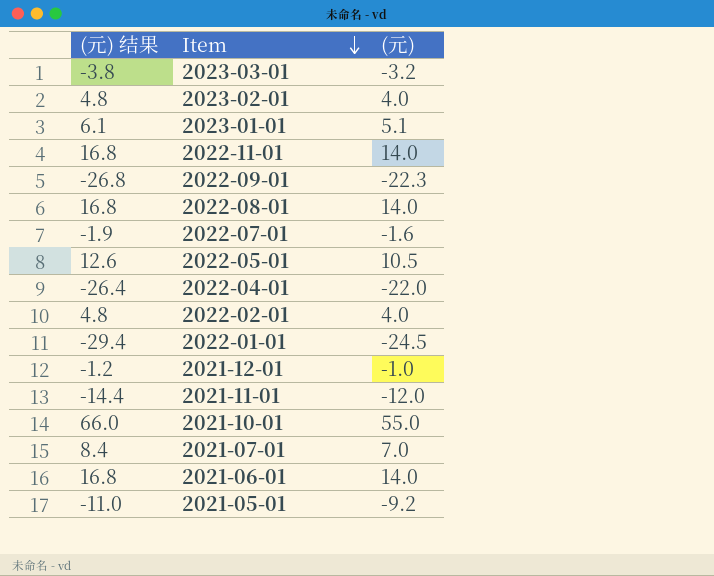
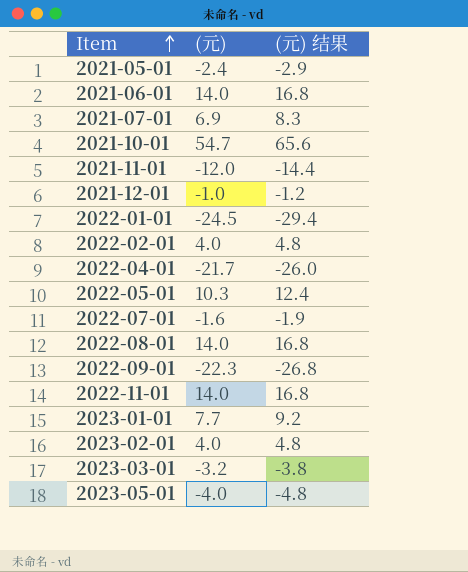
row order: Item descending -> Item ascending
column (元) 结果 | position: 1 -> 3
2021-05-01 | (元): -9.2 -> -2.4
2021-05-01 | (元) 结果: -11.0 -> -2.9
2021-07-01 | (元): 7.0 -> 6.9
2021-07-01 | (元) 结果: 8.4 -> 8.3
2021-10-01 | (元): 55.0 -> 54.7
2021-10-01 | (元) 结果: 66.0 -> 65.6
2022-04-01 | (元): -22.0 -> -21.7
2022-04-01 | (元) 结果: -26.4 -> -26.0
2022-05-01 | (元): 10.5 -> 10.3
2022-05-01 | (元) 结果: 12.6 -> 12.4
2023-01-01 | (元): 5.1 -> 7.7
2023-01-01 | (元) 结果: 6.1 -> 9.2
row 2023-05-01: none -> -4.0 | -4.8

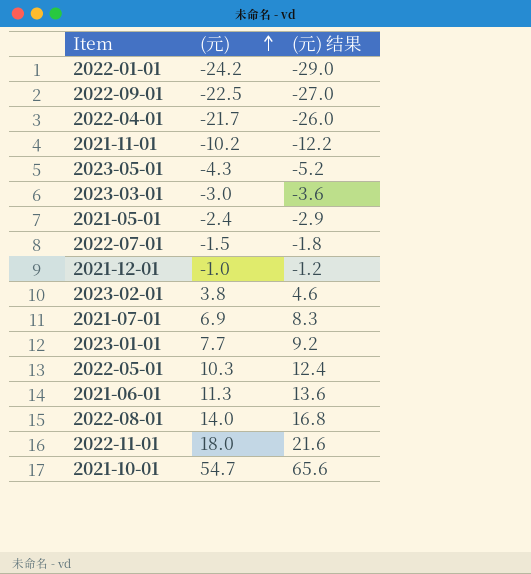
row order: Item ascending -> (元) ascending
row 2022-02-01: 4.0 | 4.8 -> none
2022-01-01 | (元): -24.5 -> -24.2
2022-01-01 | (元) 结果: -29.4 -> -29.0
2022-09-01 | (元): -22.3 -> -22.5
2022-09-01 | (元) 结果: -26.8 -> -27.0
2021-11-01 | (元): -12.0 -> -10.2
2021-11-01 | (元) 结果: -14.4 -> -12.2
2023-05-01 | (元): -4.0 -> -4.3
2023-05-01 | (元) 结果: -4.8 -> -5.2
2023-03-01 | (元): -3.2 -> -3.0
2023-03-01 | (元) 结果: -3.8 -> -3.6
2022-07-01 | (元): -1.6 -> -1.5
2022-07-01 | (元) 结果: -1.9 -> -1.8
2023-02-01 | (元): 4.0 -> 3.8
2023-02-01 | (元) 结果: 4.8 -> 4.6
2021-06-01 | (元): 14.0 -> 11.3
2021-06-01 | (元) 结果: 16.8 -> 13.6
2022-11-01 | (元): 14.0 -> 18.0
2022-11-01 | (元) 结果: 16.8 -> 21.6

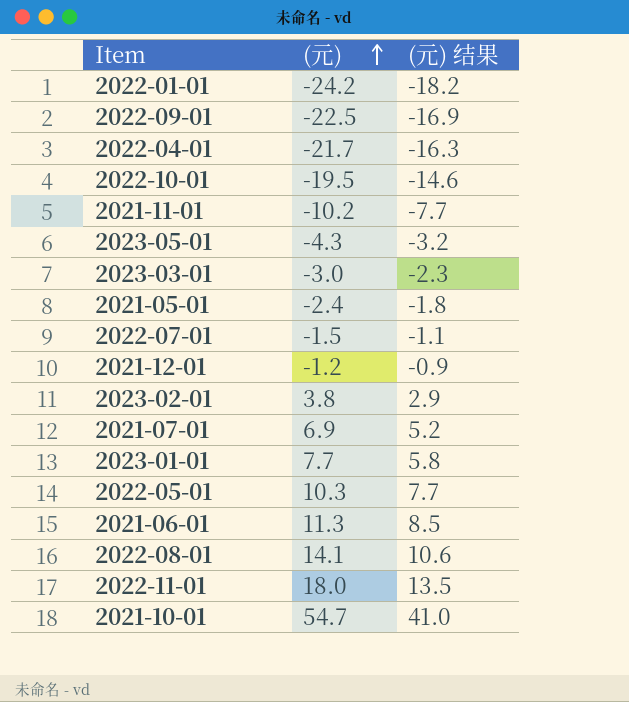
column (元) 结果 | formula: [(元)] * 1.2 -> [(元)] * 0.75
row 2022-10-01: none -> -19.5 | -14.6
2021-12-01 | (元): -1.0 -> -1.2
2022-08-01 | (元): 14.0 -> 14.1

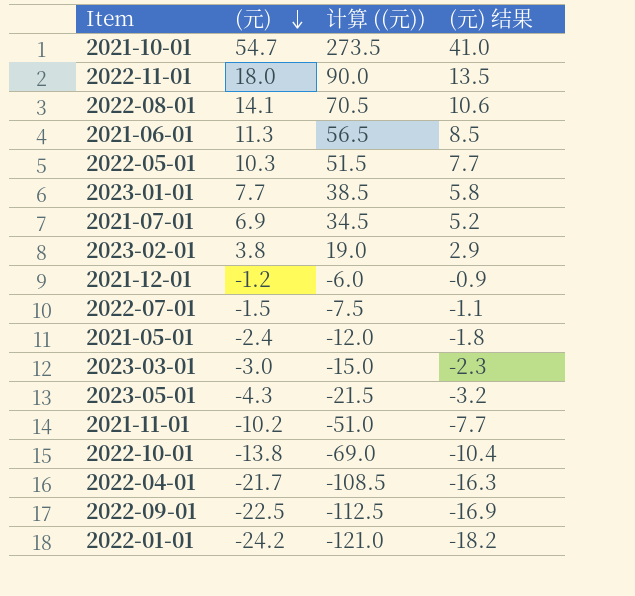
row order: (元) ascending -> (元) descending
column 计算 ((元)) | formula: none -> [(元)] * 5
2022-10-01 | (元): -19.5 -> -13.8
2022-10-01 | (元) 结果: -14.6 -> -10.4

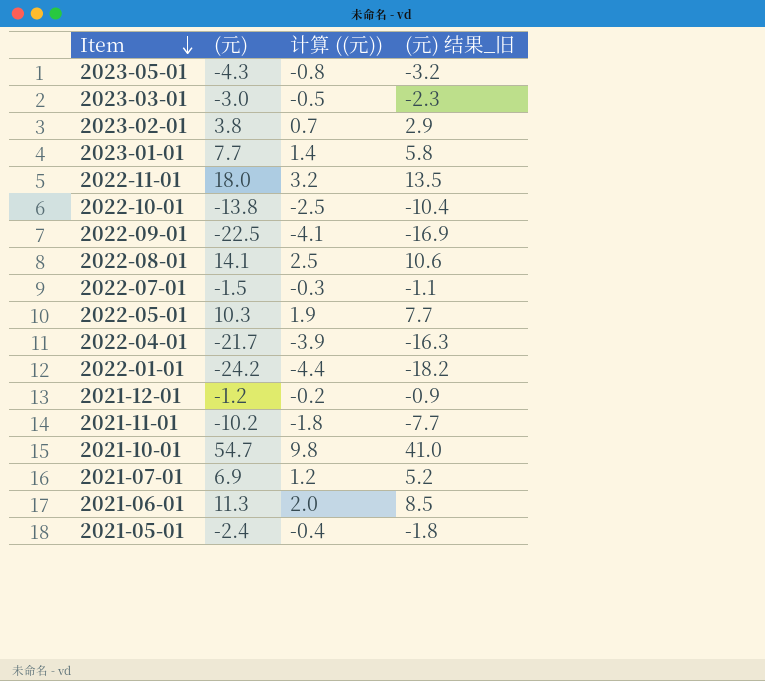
row order: (元) descending -> Item descending
column 计算 ((元)) | formula: [(元)] * 5 -> [(元)] * 0.18
column name: (元) 结果 -> (元) 结果_旧

